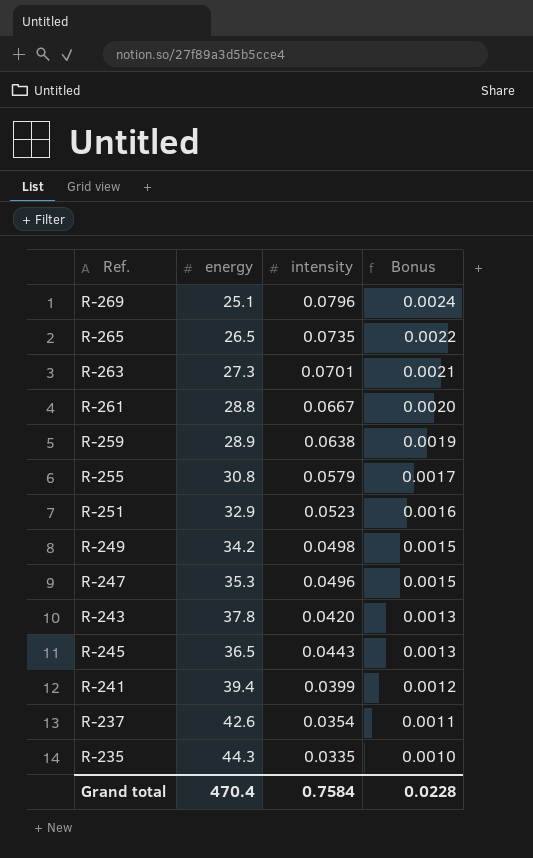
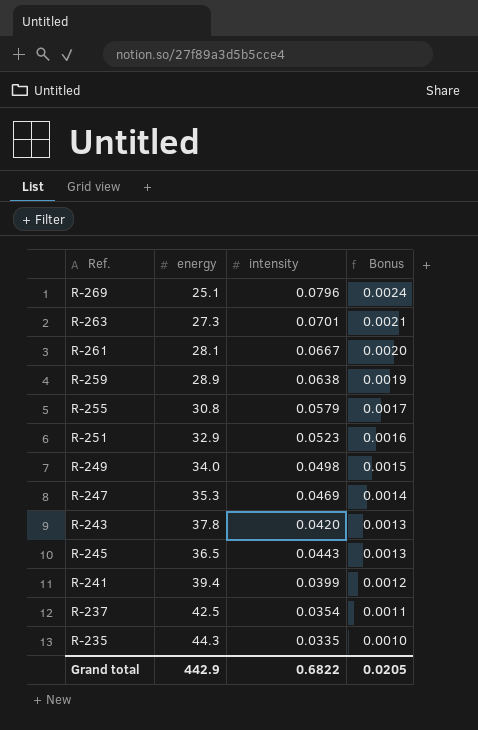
row R-265: 26.5 | 0.0735 | 0.0022 -> none
R-261 | energy: 28.8 -> 28.1
R-249 | energy: 34.2 -> 34.0
R-247 | intensity: 0.0496 -> 0.0469
R-247 | Bonus: 0.0015 -> 0.0014
R-237 | energy: 42.6 -> 42.5
Grand total | energy: 470.4 -> 442.9
Grand total | intensity: 0.7584 -> 0.6822
Grand total | Bonus: 0.0228 -> 0.0205

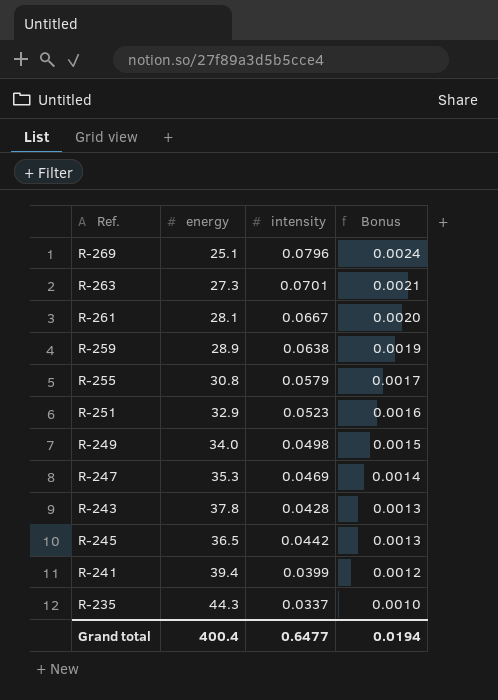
row R-237: 42.5 | 0.0354 | 0.0011 -> none
R-243 | intensity: 0.0420 -> 0.0428
R-245 | intensity: 0.0443 -> 0.0442
R-235 | intensity: 0.0335 -> 0.0337
Grand total | energy: 442.9 -> 400.4
Grand total | intensity: 0.6822 -> 0.6477
Grand total | Bonus: 0.0205 -> 0.0194

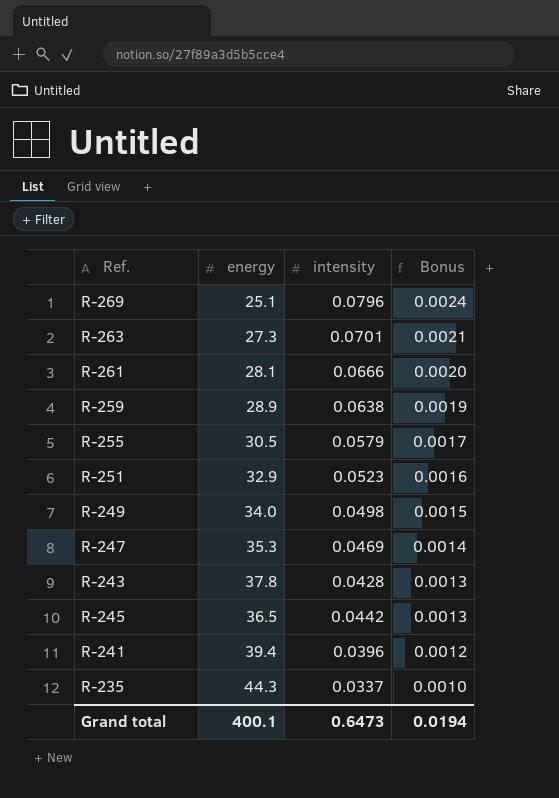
R-261 | intensity: 0.0667 -> 0.0666
R-255 | energy: 30.8 -> 30.5
R-241 | intensity: 0.0399 -> 0.0396
Grand total | energy: 400.4 -> 400.1
Grand total | intensity: 0.6477 -> 0.6473

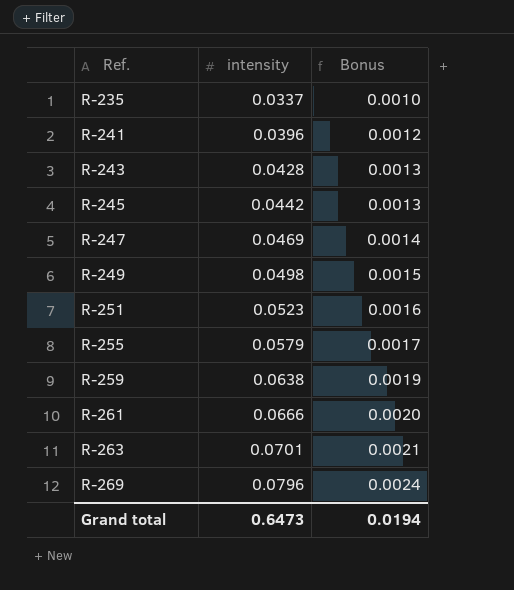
row order: Bonus descending -> Ref. ascending
column energy | position: 2 -> none

